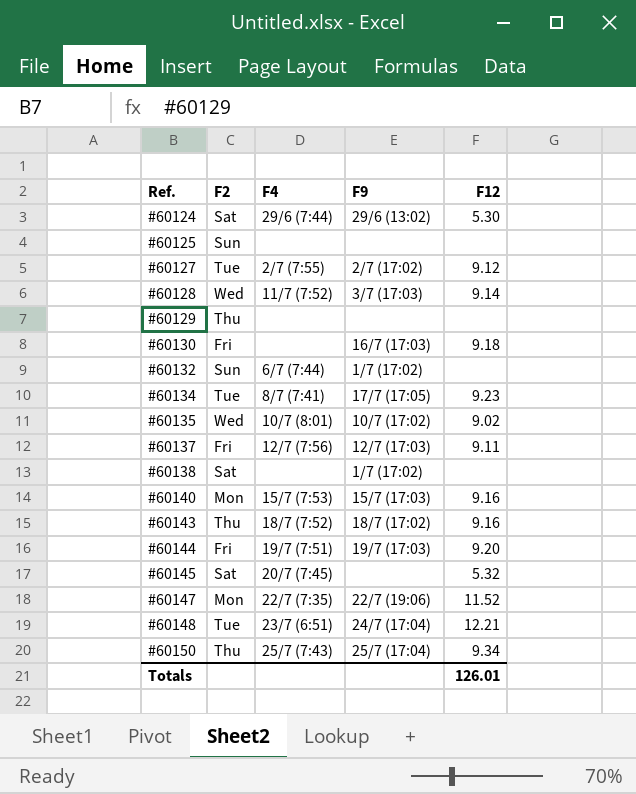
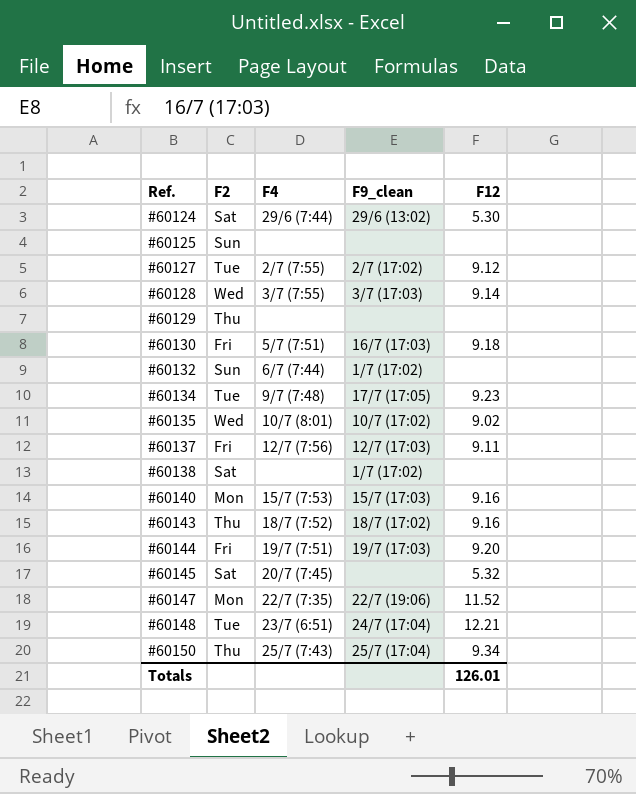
column name: F9 -> F9_clean
#60128 | F4: 11/7 (7:52) -> 3/7 (7:55)
#60130 | F4: none -> 5/7 (7:51)
#60134 | F4: 8/7 (7:41) -> 9/7 (7:48)

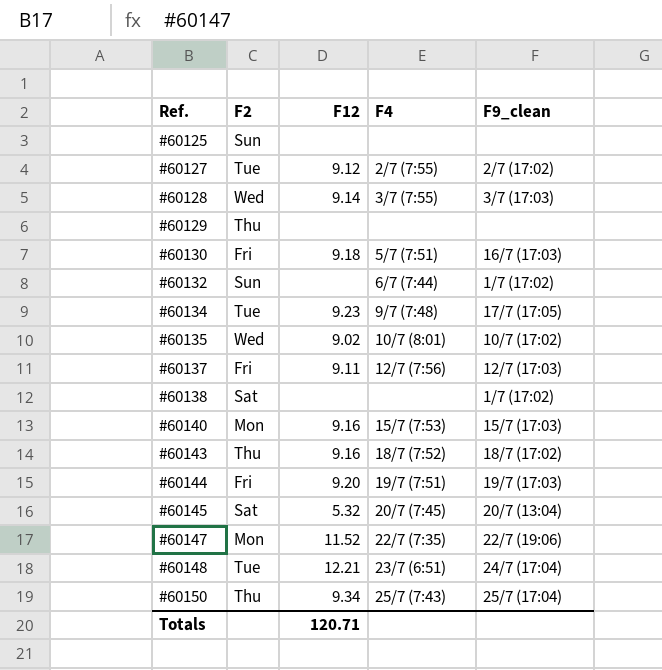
column F12 | position: 5 -> 3
row #60124: Sat | 29/6 (7:44) | 29/6 (13:02) | 5.30 -> none
#60145 | F9_clean: none -> 20/7 (13:04)
Totals | F12: 126.01 -> 120.71

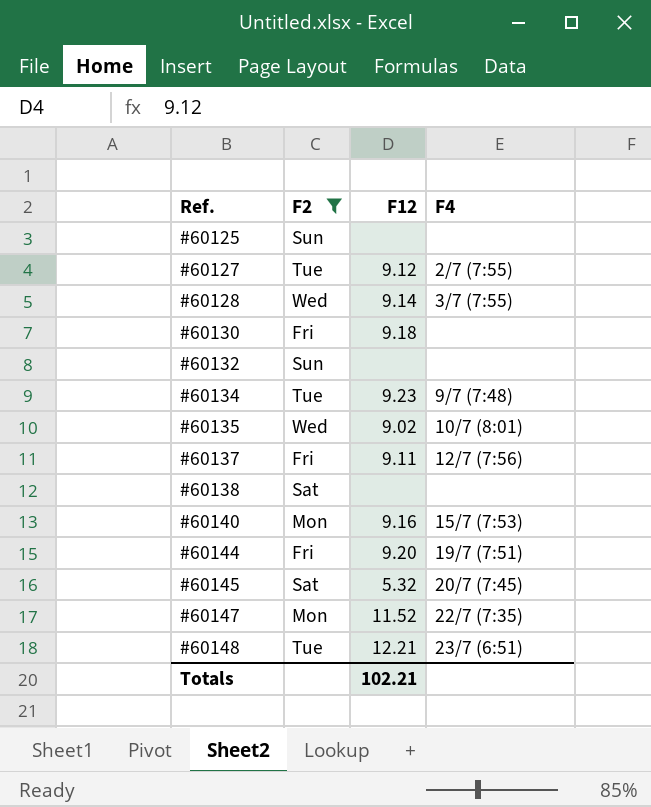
filter: none -> F2 != Thu
column F9_clean | position: 5 -> none
#60130 | F4: 5/7 (7:51) -> none
#60132 | F4: 6/7 (7:44) -> none
Totals | F12: 120.71 -> 102.21

